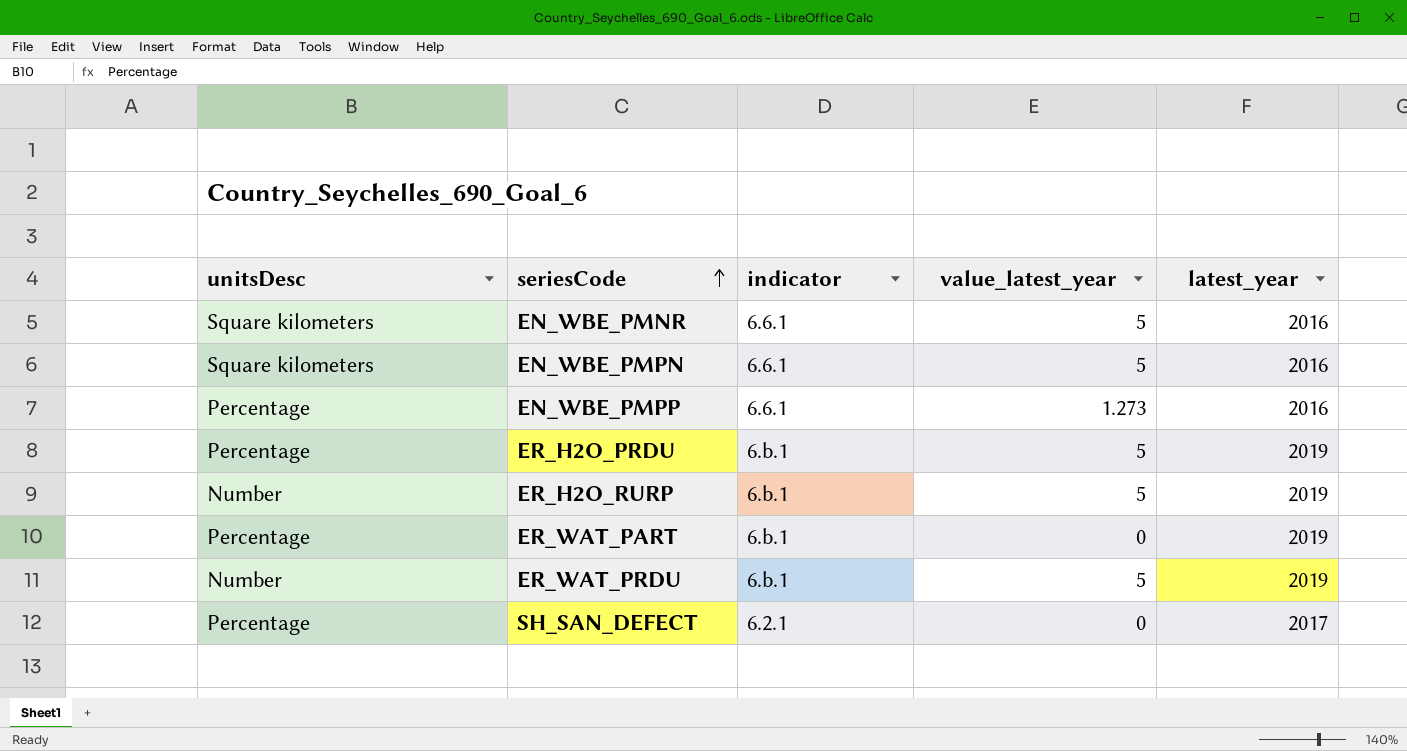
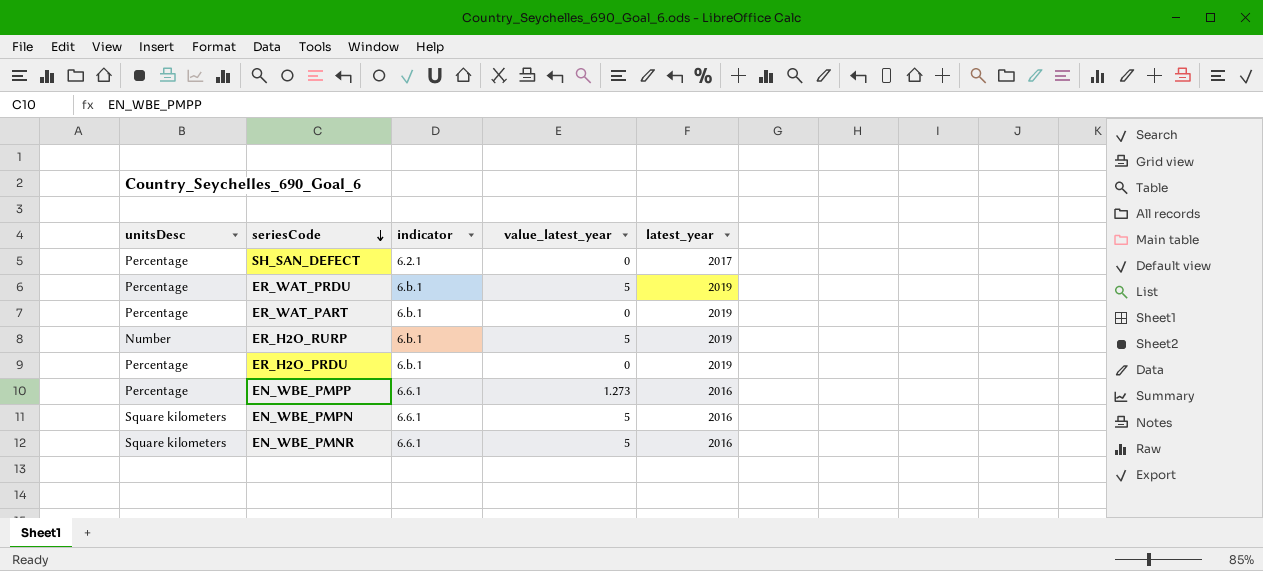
row order: seriesCode ascending -> seriesCode descending
ER_WAT_PRDU | unitsDesc: Number -> Percentage
ER_H2O_PRDU | value_latest_year: 5 -> 0

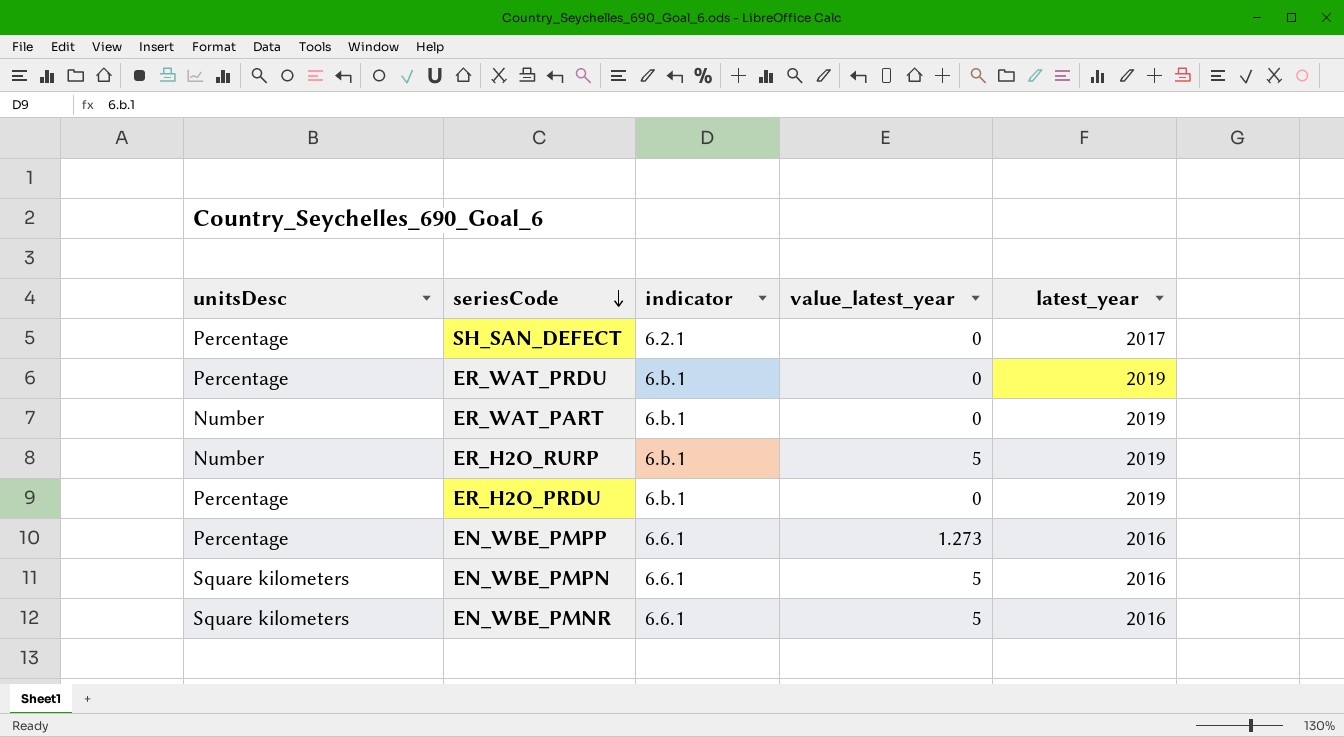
ER_WAT_PRDU | value_latest_year: 5 -> 0
ER_WAT_PART | unitsDesc: Percentage -> Number

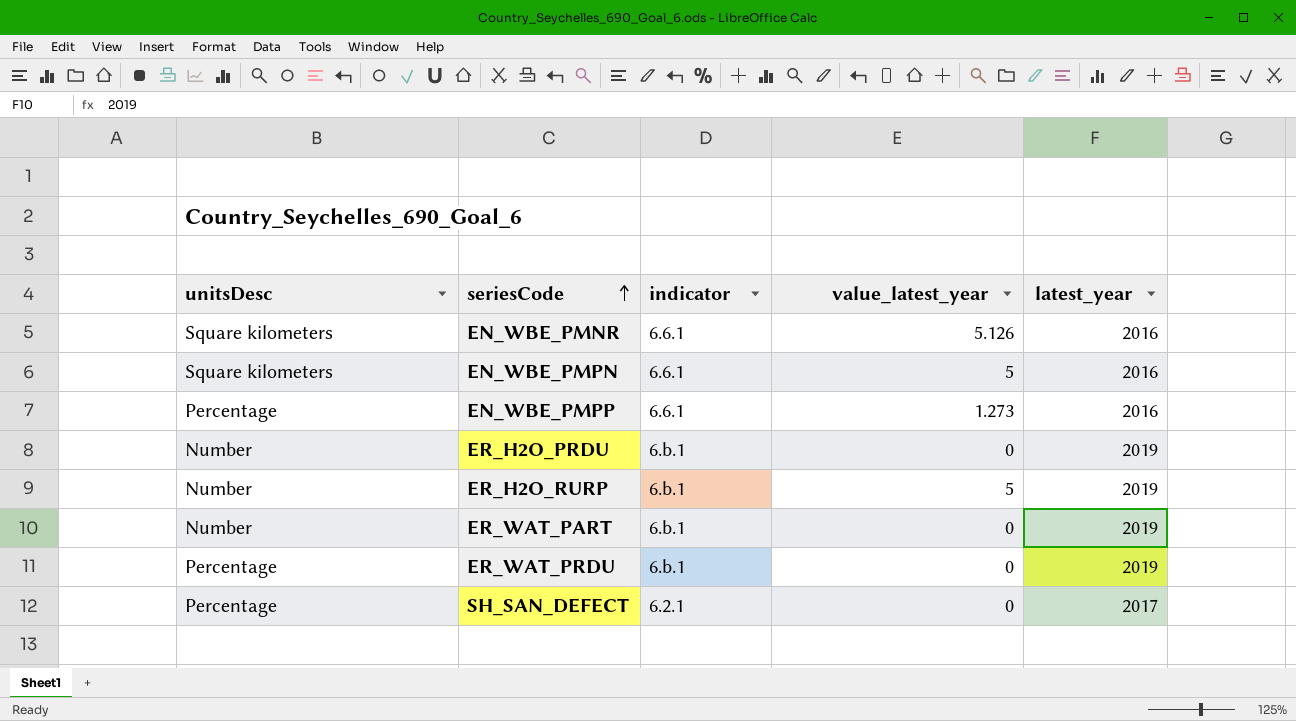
row order: seriesCode descending -> seriesCode ascending
EN_WBE_PMNR | value_latest_year: 5 -> 5.126
ER_H2O_PRDU | unitsDesc: Percentage -> Number

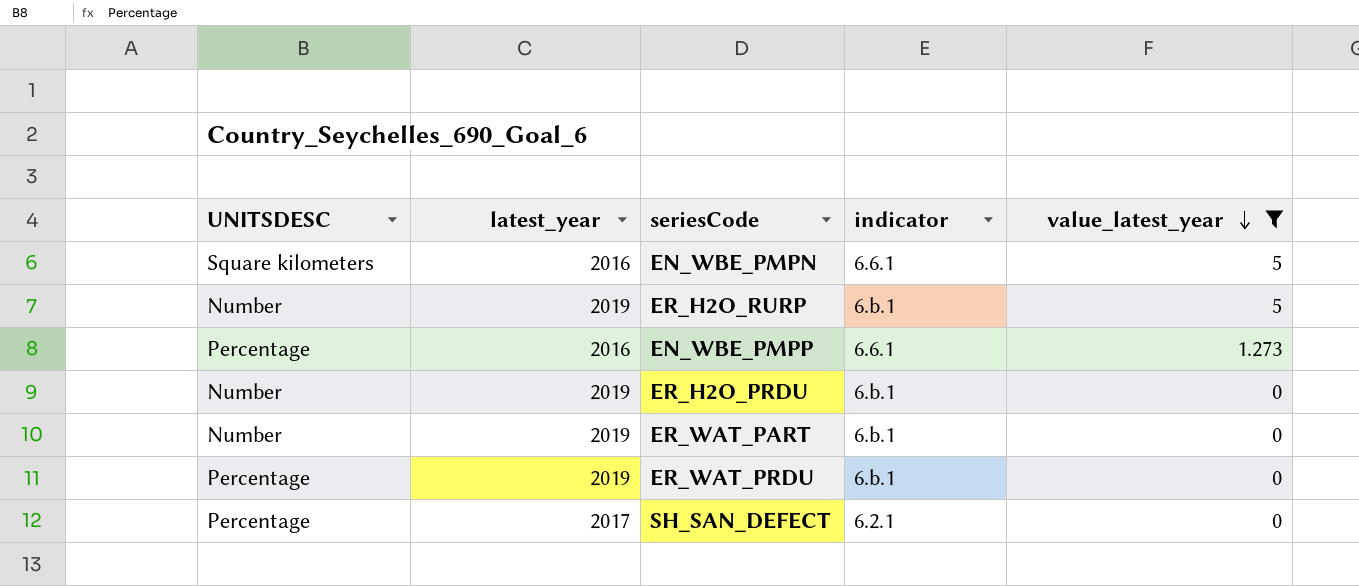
filter: none -> value_latest_year != 5.126
row order: seriesCode ascending -> value_latest_year descending
column name: unitsDesc -> UNITSDESC
column latest_year | position: 5 -> 2

